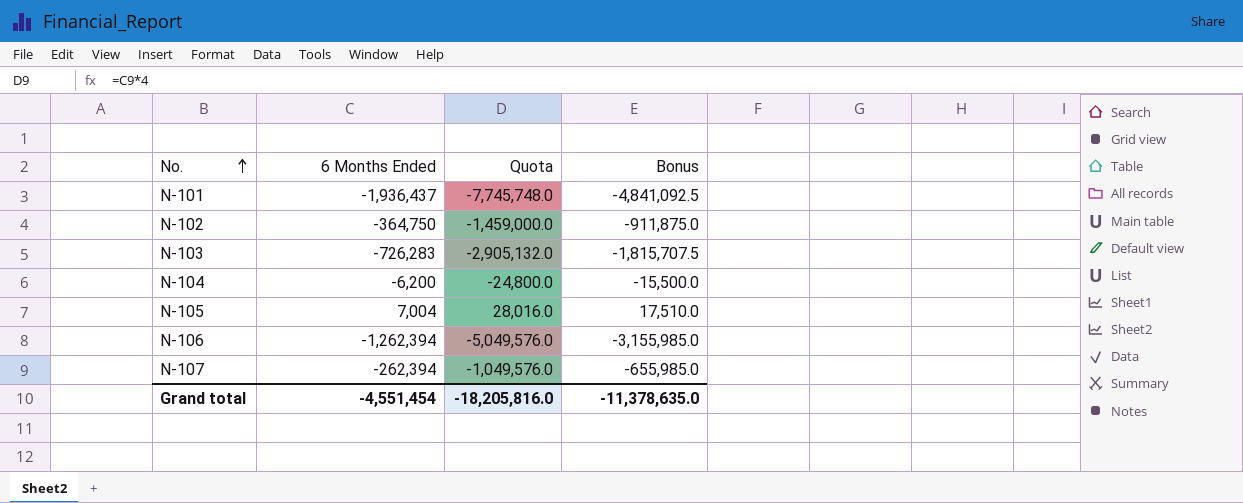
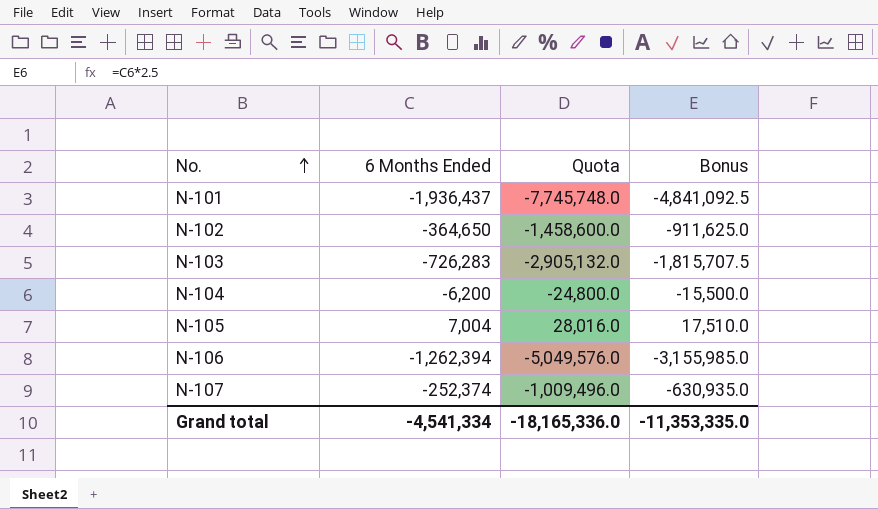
N-102 | 6 Months Ended: -364,750 -> -364,650
N-102 | Quota: -1,459,000.0 -> -1,458,600.0
N-102 | Bonus: -911,875.0 -> -911,625.0
N-107 | 6 Months Ended: -262,394 -> -252,374
N-107 | Quota: -1,049,576.0 -> -1,009,496.0
N-107 | Bonus: -655,985.0 -> -630,935.0
Grand total | 6 Months Ended: -4,551,454 -> -4,541,334
Grand total | Quota: -18,205,816.0 -> -18,165,336.0
Grand total | Bonus: -11,378,635.0 -> -11,353,335.0

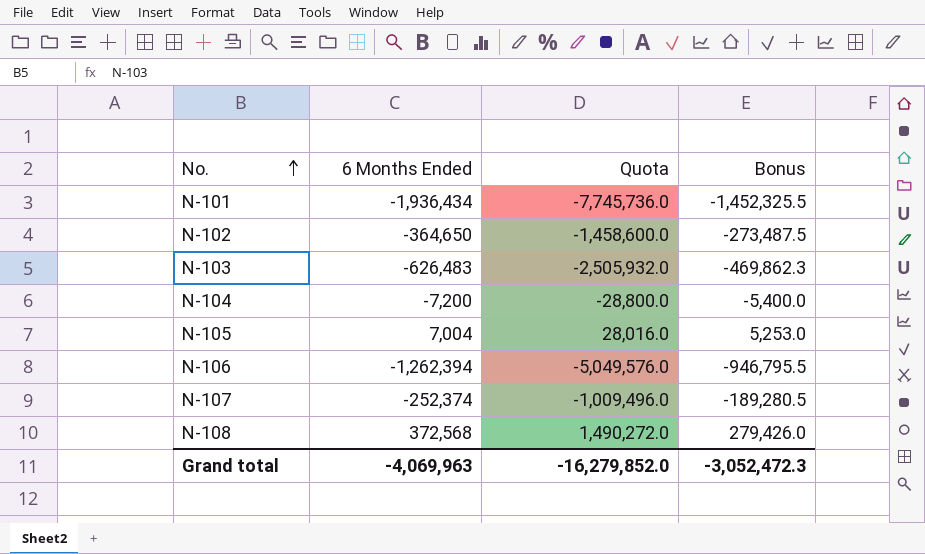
column Bonus | formula: [6 Months Ended] * 2.5 -> [6 Months Ended] * 0.75
N-101 | 6 Months Ended: -1,936,437 -> -1,936,434
N-101 | Quota: -7,745,748.0 -> -7,745,736.0
N-103 | 6 Months Ended: -726,283 -> -626,483
N-103 | Quota: -2,905,132.0 -> -2,505,932.0
N-104 | 6 Months Ended: -6,200 -> -7,200
N-104 | Quota: -24,800.0 -> -28,800.0
row N-108: none -> 372,568 | 1,490,272.0 | 279,426.0
Grand total | 6 Months Ended: -4,541,334 -> -4,069,963
Grand total | Quota: -18,165,336.0 -> -16,279,852.0
Grand total | Bonus: -11,353,335.0 -> -3,052,472.3

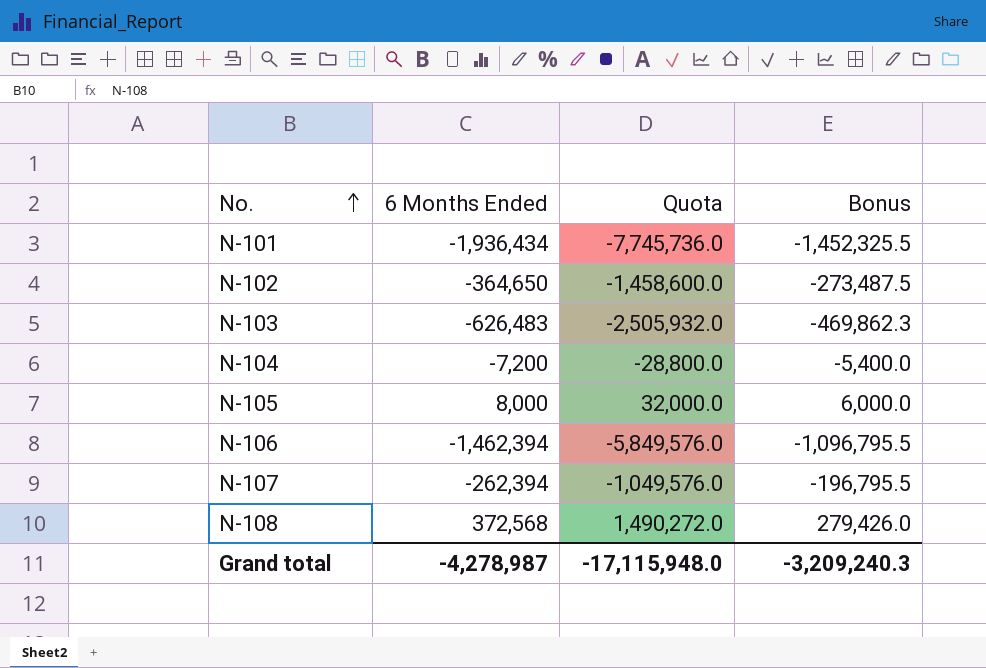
N-105 | 6 Months Ended: 7,004 -> 8,000
N-105 | Quota: 28,016.0 -> 32,000.0
N-105 | Bonus: 5,253.0 -> 6,000.0
N-106 | 6 Months Ended: -1,262,394 -> -1,462,394
N-106 | Quota: -5,049,576.0 -> -5,849,576.0
N-106 | Bonus: -946,795.5 -> -1,096,795.5
N-107 | 6 Months Ended: -252,374 -> -262,394
N-107 | Quota: -1,009,496.0 -> -1,049,576.0
N-107 | Bonus: -189,280.5 -> -196,795.5
Grand total | 6 Months Ended: -4,069,963 -> -4,278,987
Grand total | Quota: -16,279,852.0 -> -17,115,948.0
Grand total | Bonus: -3,052,472.3 -> -3,209,240.3

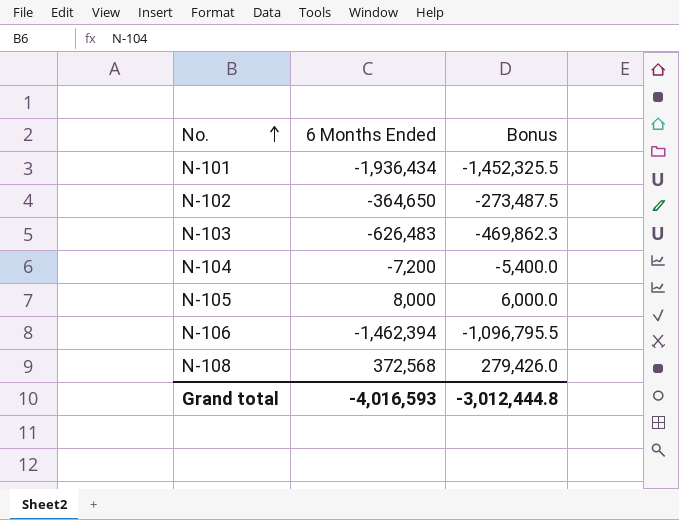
column Quota | formula: [6 Months Ended] * 4 -> none
row N-107: -262,394 | -1,049,576.0 | -196,795.5 -> none
Grand total | 6 Months Ended: -4,278,987 -> -4,016,593
Grand total | Bonus: -3,209,240.3 -> -3,012,444.8

